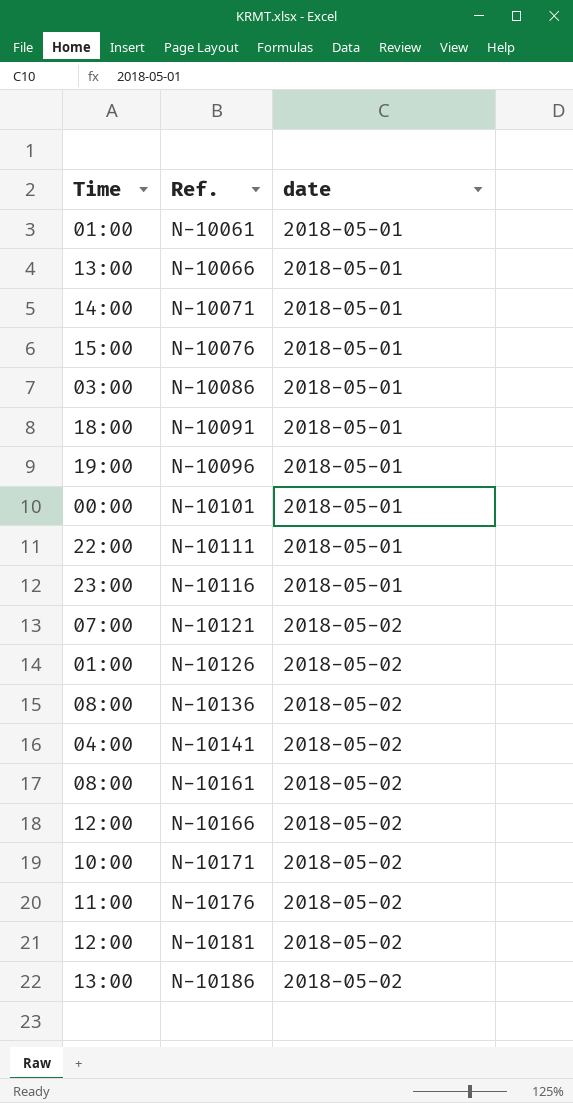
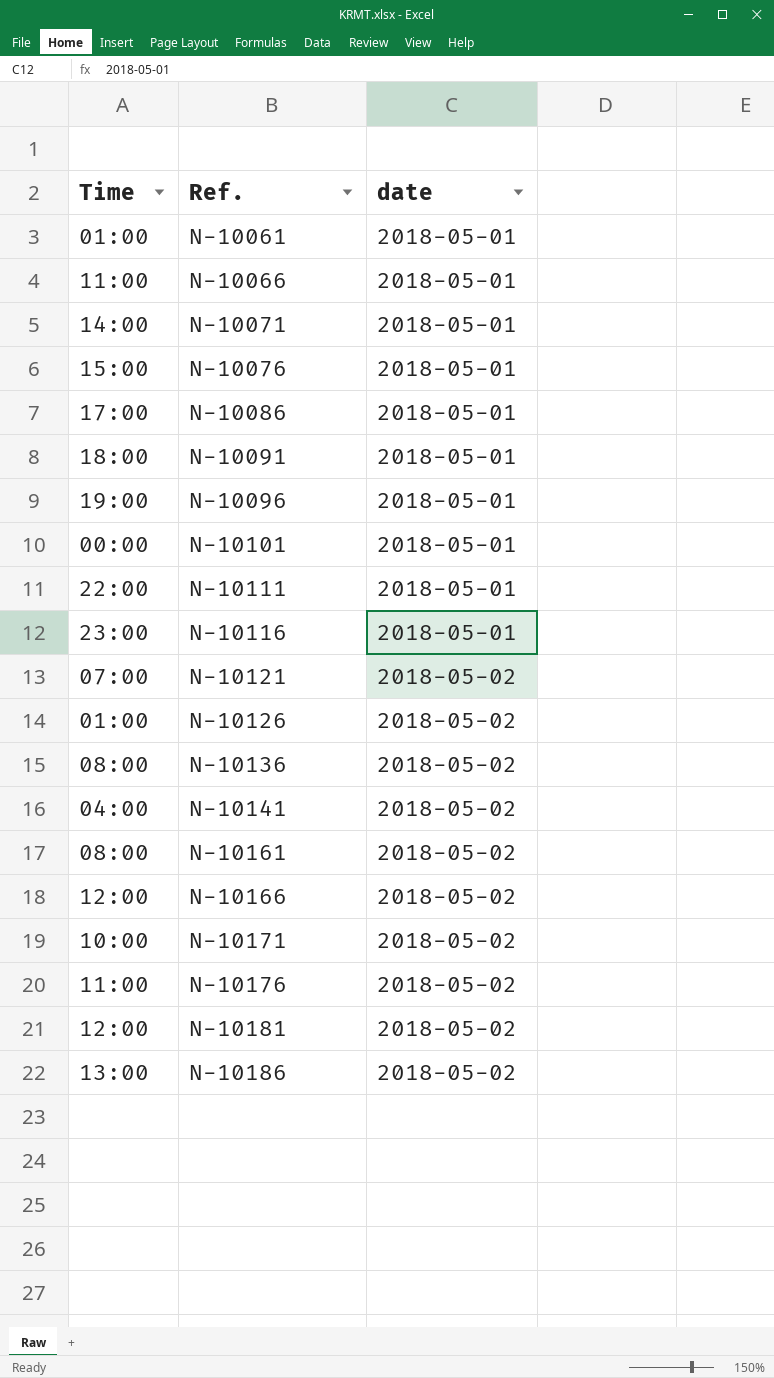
N-10066 | Time: 13:00 -> 11:00
N-10086 | Time: 03:00 -> 17:00

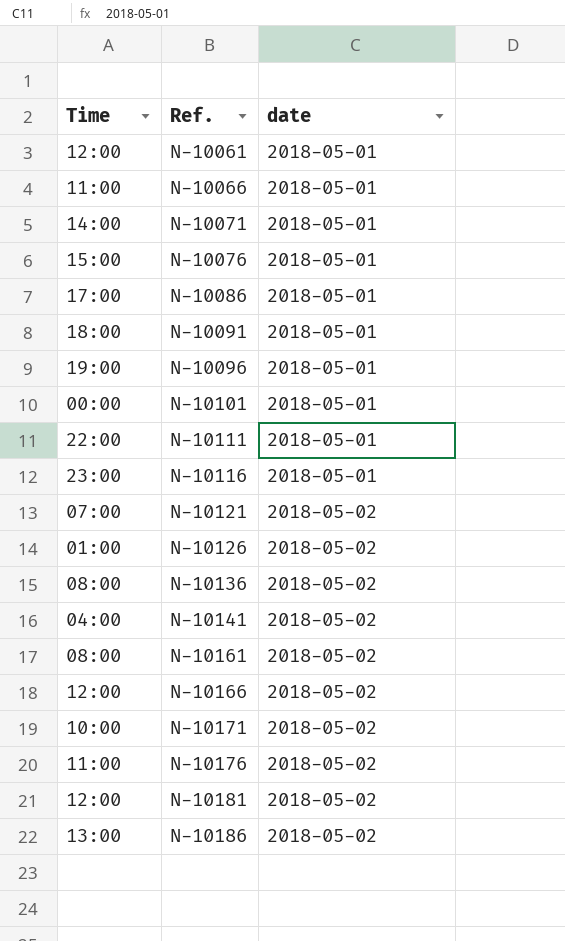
N-10061 | Time: 01:00 -> 12:00

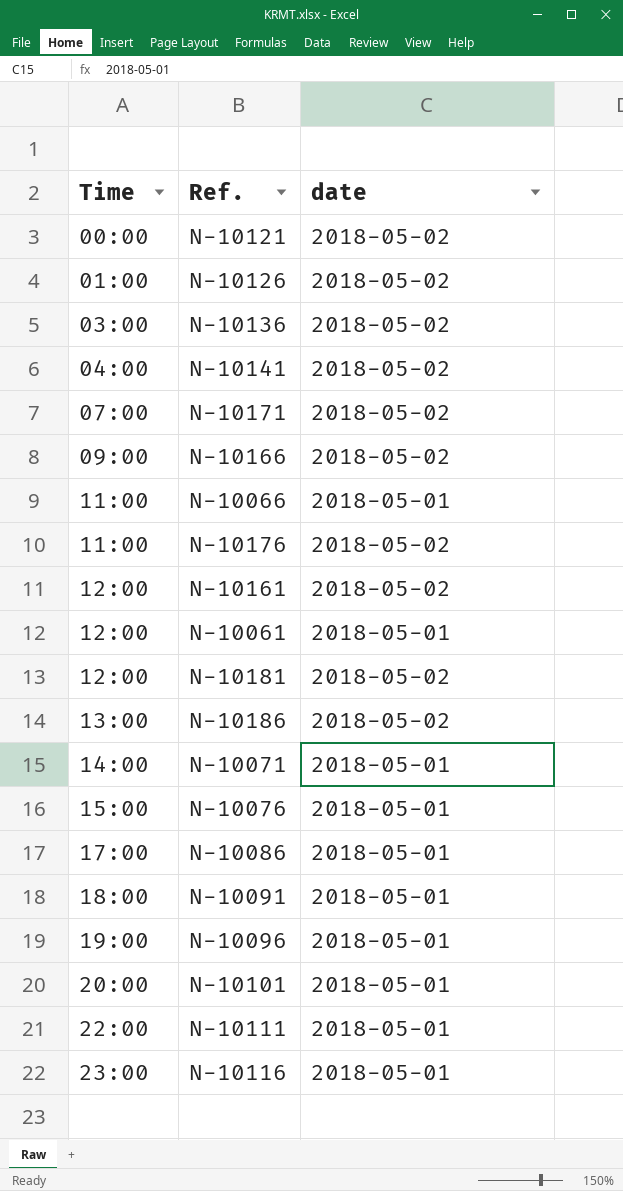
row order: Ref. ascending -> Time ascending
N-10121 | Time: 07:00 -> 00:00
N-10136 | Time: 08:00 -> 03:00
N-10171 | Time: 10:00 -> 07:00
N-10166 | Time: 12:00 -> 09:00
N-10161 | Time: 08:00 -> 12:00
N-10101 | Time: 00:00 -> 20:00

